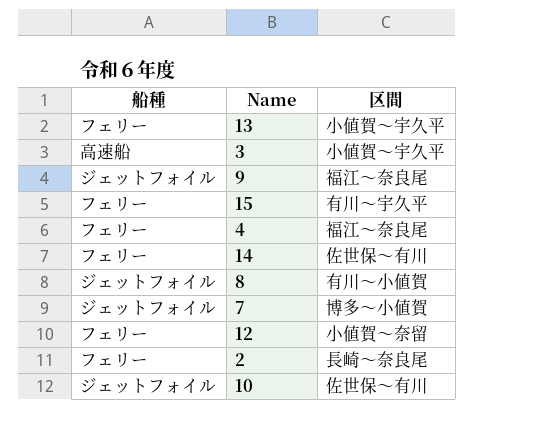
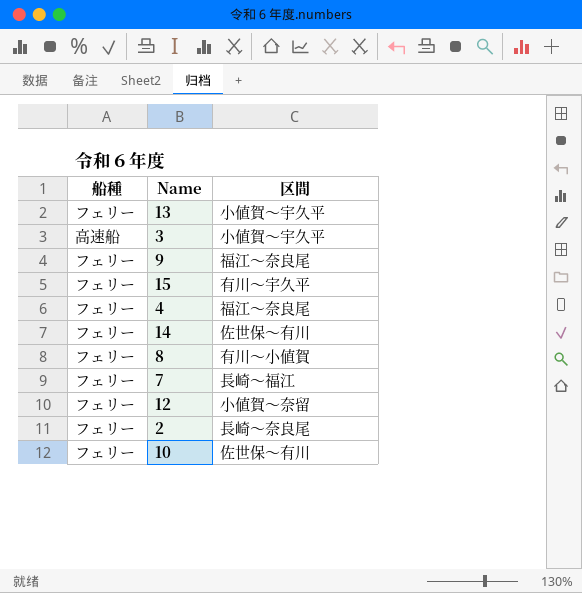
9 | 船種: ジェットフォイル -> フェリー
8 | 船種: ジェットフォイル -> フェリー
7 | 船種: ジェットフォイル -> フェリー
7 | 区間: 博多～小値賀 -> 長崎～福江
10 | 船種: ジェットフォイル -> フェリー

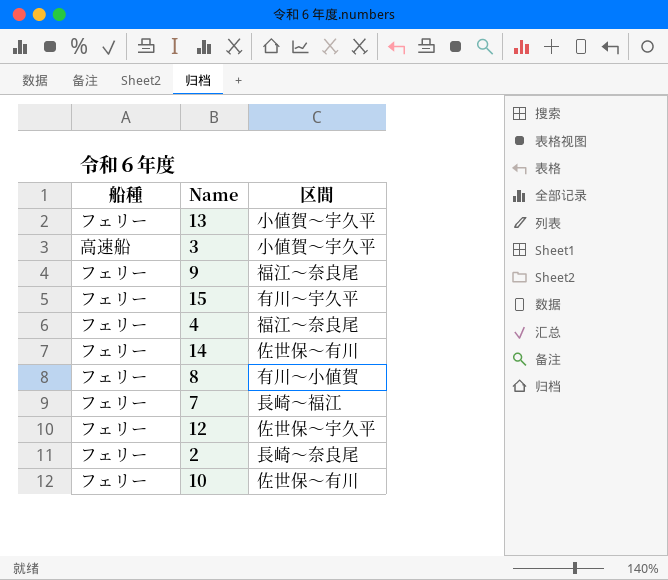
12 | 区間: 小値賀～奈留 -> 佐世保～宇久平

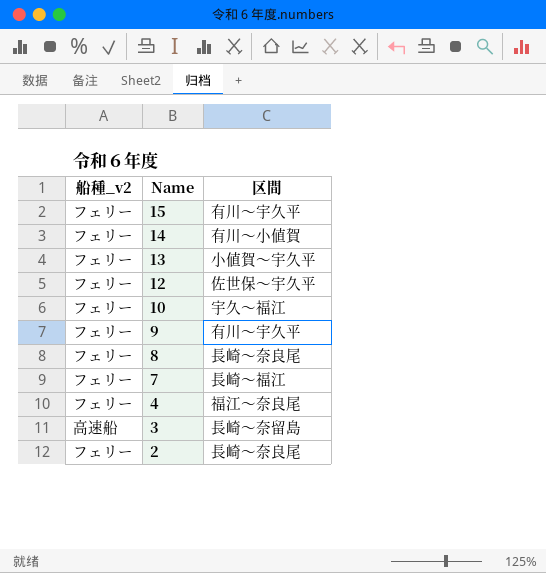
row order: none -> Name descending
column name: 船種 -> 船種_v2
14 | 区間: 佐世保～有川 -> 有川～小値賀
10 | 区間: 佐世保～有川 -> 宇久～福江
9 | 区間: 福江～奈良尾 -> 有川～宇久平
8 | 区間: 有川～小値賀 -> 長崎～奈良尾
3 | 区間: 小値賀～宇久平 -> 長崎～奈留島

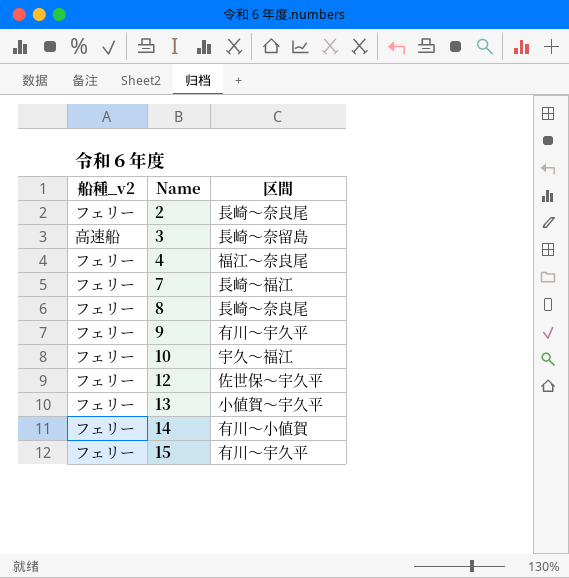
row order: Name descending -> Name ascending

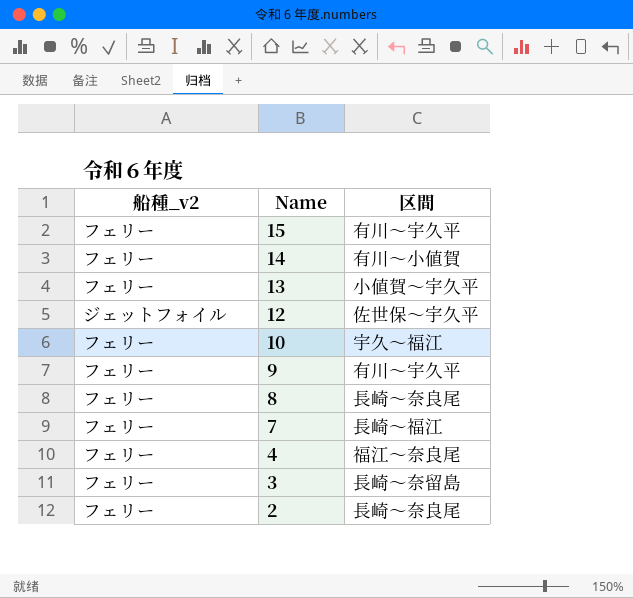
row order: Name ascending -> Name descending
12 | 船種_v2: フェリー -> ジェットフォイル
3 | 船種_v2: 高速船 -> フェリー

